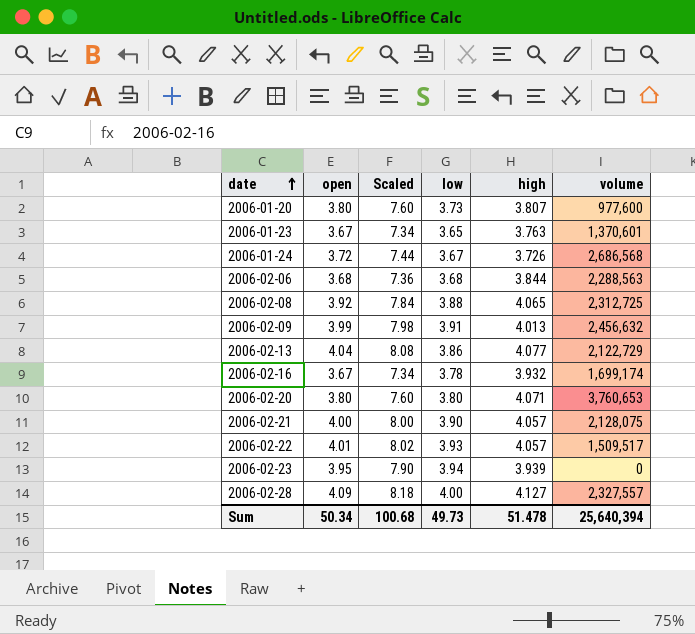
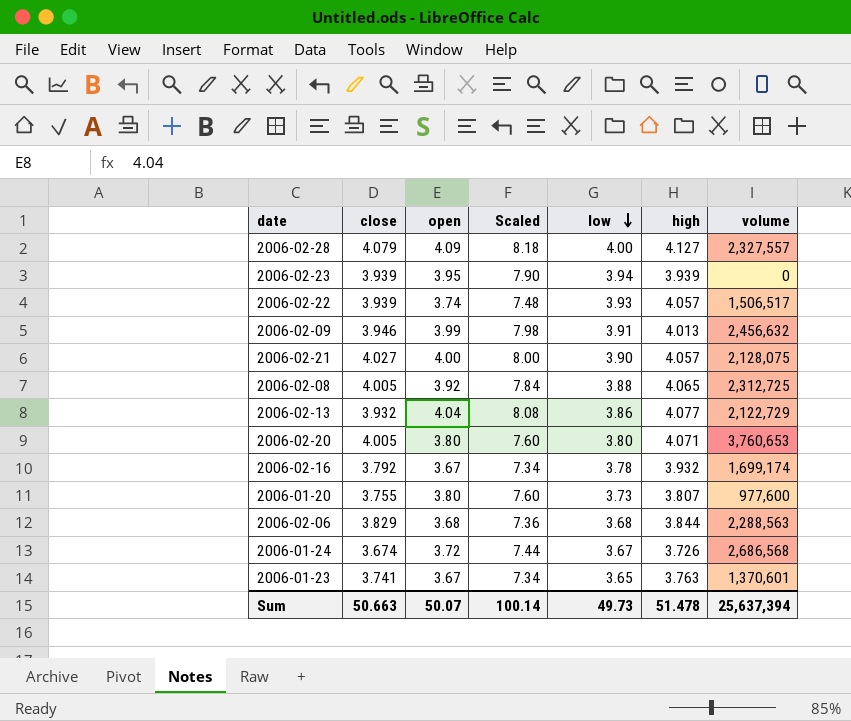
row order: date ascending -> low descending
column close | position: none -> 2
2006-02-22 | open: 4.01 -> 3.74
2006-02-22 | Scaled: 8.02 -> 7.48
2006-02-22 | volume: 1,509,517 -> 1,506,517
Sum | open: 50.34 -> 50.07
Sum | Scaled: 100.68 -> 100.14
Sum | volume: 25,640,394 -> 25,637,394

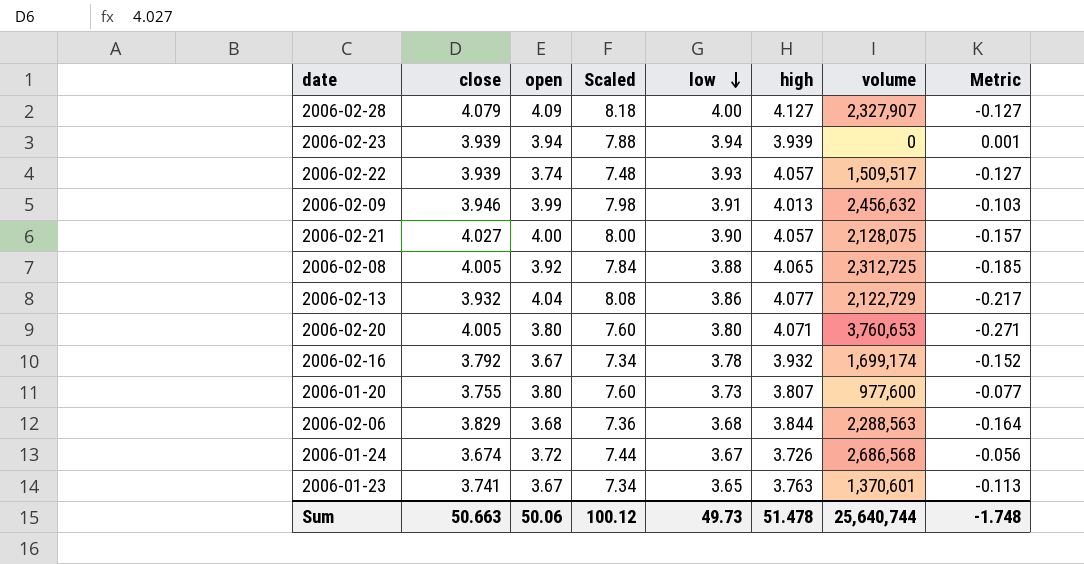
column Metric | formula: none -> [low] - [high]
2006-02-28 | volume: 2,327,557 -> 2,327,907
2006-02-23 | open: 3.95 -> 3.94
2006-02-23 | Scaled: 7.90 -> 7.88
2006-02-22 | volume: 1,506,517 -> 1,509,517
Sum | open: 50.07 -> 50.06
Sum | Scaled: 100.14 -> 100.12
Sum | volume: 25,637,394 -> 25,640,744

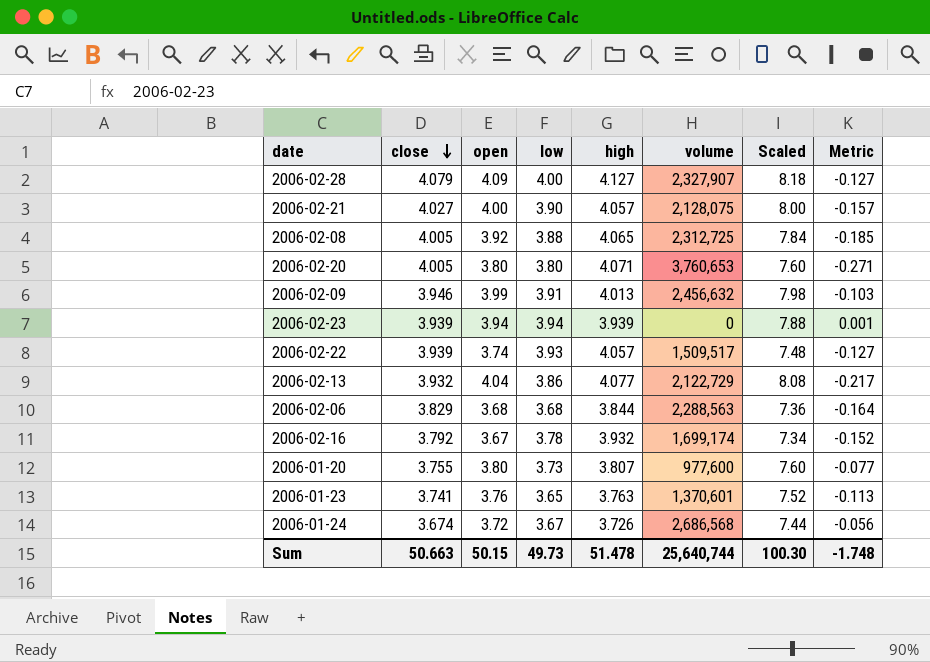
row order: low descending -> close descending
column Scaled | position: 4 -> 7
2006-01-23 | open: 3.67 -> 3.76
2006-01-23 | Scaled: 7.34 -> 7.52
Sum | open: 50.06 -> 50.15
Sum | Scaled: 100.12 -> 100.30

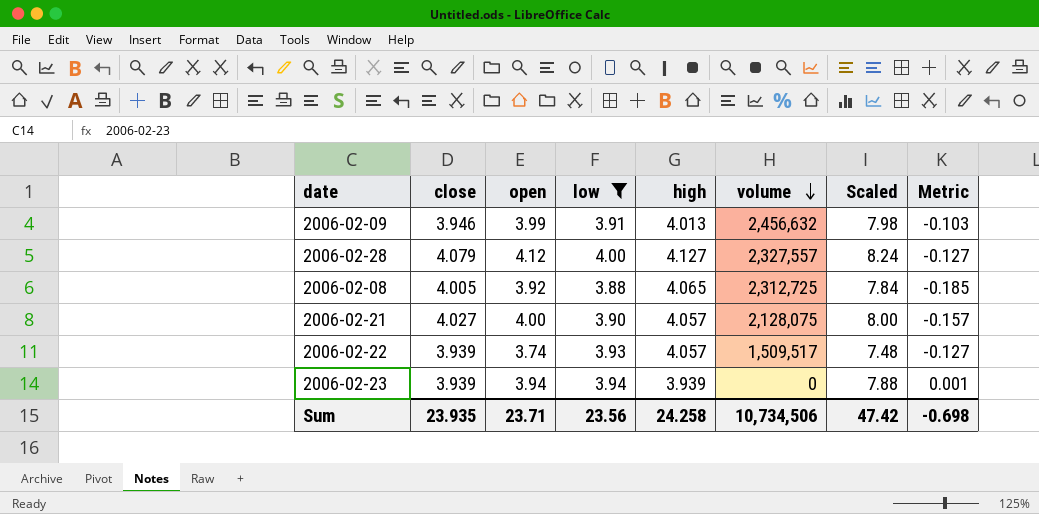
filter: none -> low >= 3.88
row order: close descending -> volume descending
2006-02-28 | open: 4.09 -> 4.12
2006-02-28 | volume: 2,327,907 -> 2,327,557
2006-02-28 | Scaled: 8.18 -> 8.24
Sum | close: 50.663 -> 23.935
Sum | open: 50.15 -> 23.71
Sum | low: 49.73 -> 23.56
Sum | high: 51.478 -> 24.258
Sum | volume: 25,640,744 -> 10,734,506
Sum | Scaled: 100.30 -> 47.42
Sum | Metric: -1.748 -> -0.698

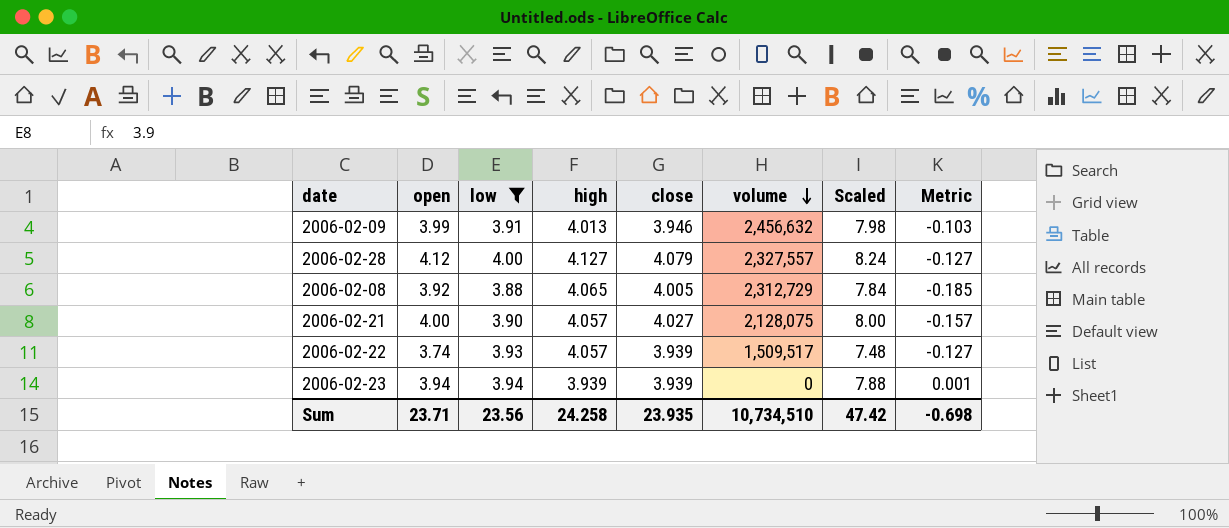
column close | position: 2 -> 5
2006-02-08 | volume: 2,312,725 -> 2,312,729
Sum | volume: 10,734,506 -> 10,734,510

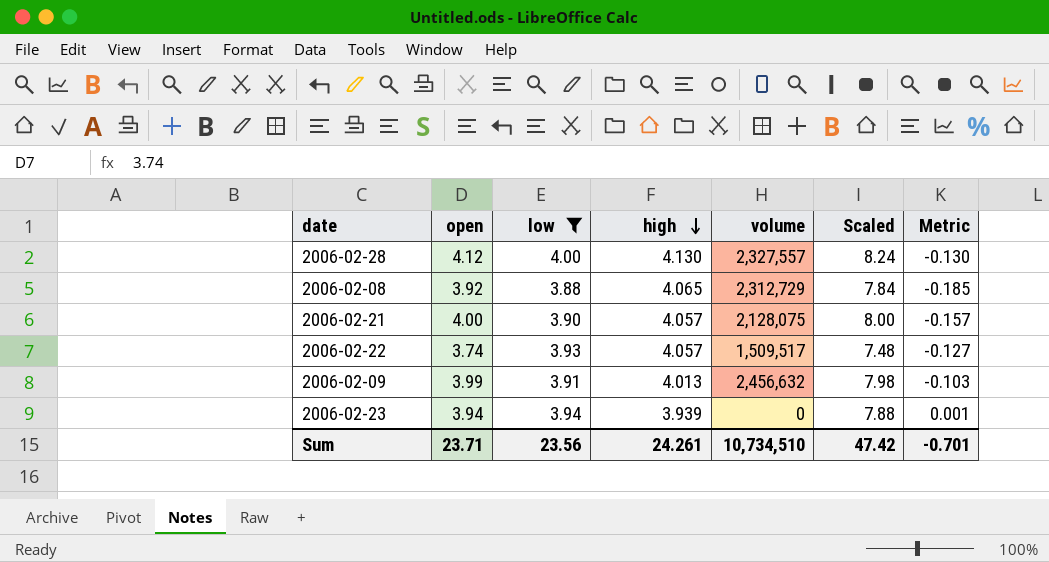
row order: volume descending -> high descending
column close | position: 5 -> none
2006-02-28 | high: 4.127 -> 4.130
2006-02-28 | Metric: -0.127 -> -0.130
Sum | high: 24.258 -> 24.261
Sum | Metric: -0.698 -> -0.701

